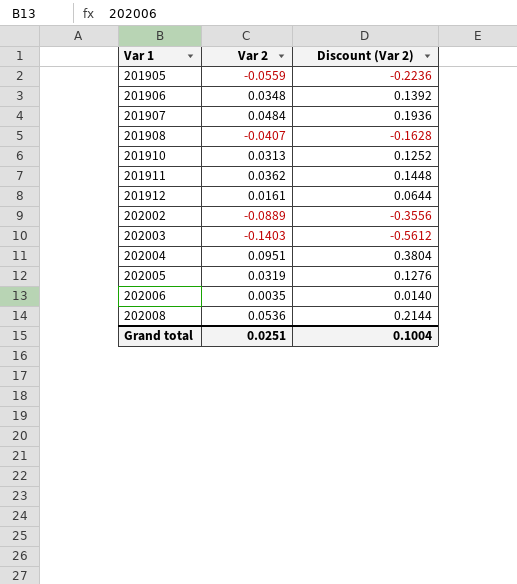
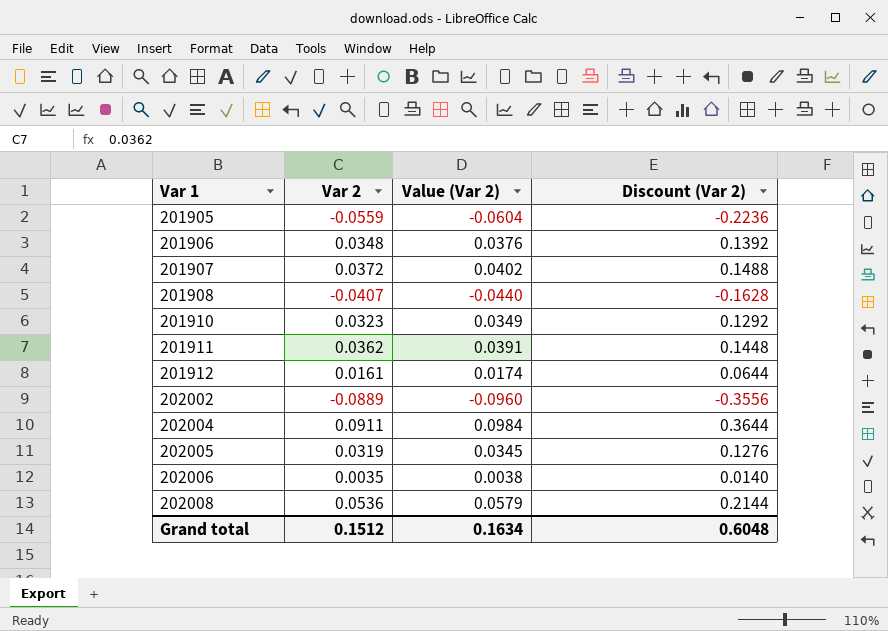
column Value (Var 2) | formula: none -> [Var 2] * 1.08
row 202003: -0.1403 | -0.5612 -> none
201907 | Var 2: 0.0484 -> 0.0372
201907 | Discount (Var 2): 0.1936 -> 0.1488
201910 | Var 2: 0.0313 -> 0.0323
201910 | Discount (Var 2): 0.1252 -> 0.1292
202004 | Var 2: 0.0951 -> 0.0911
202004 | Discount (Var 2): 0.3804 -> 0.3644
Grand total | Var 2: 0.0251 -> 0.1512
Grand total | Discount (Var 2): 0.1004 -> 0.6048

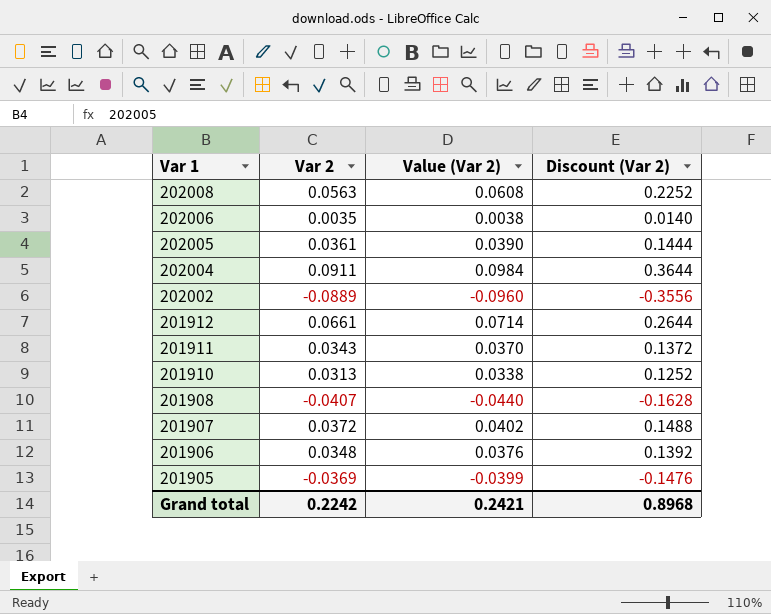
row order: Var 1 ascending -> Var 1 descending
202008 | Var 2: 0.0536 -> 0.0563
202008 | Value (Var 2): 0.0579 -> 0.0608
202008 | Discount (Var 2): 0.2144 -> 0.2252
202005 | Var 2: 0.0319 -> 0.0361
202005 | Value (Var 2): 0.0345 -> 0.0390
202005 | Discount (Var 2): 0.1276 -> 0.1444
201912 | Var 2: 0.0161 -> 0.0661
201912 | Value (Var 2): 0.0174 -> 0.0714
201912 | Discount (Var 2): 0.0644 -> 0.2644
201911 | Var 2: 0.0362 -> 0.0343
201911 | Value (Var 2): 0.0391 -> 0.0370
201911 | Discount (Var 2): 0.1448 -> 0.1372
201910 | Var 2: 0.0323 -> 0.0313
201910 | Value (Var 2): 0.0349 -> 0.0338
201910 | Discount (Var 2): 0.1292 -> 0.1252
201905 | Var 2: -0.0559 -> -0.0369
201905 | Value (Var 2): -0.0604 -> -0.0399
201905 | Discount (Var 2): -0.2236 -> -0.1476
Grand total | Var 2: 0.1512 -> 0.2242
Grand total | Value (Var 2): 0.1634 -> 0.2421
Grand total | Discount (Var 2): 0.6048 -> 0.8968

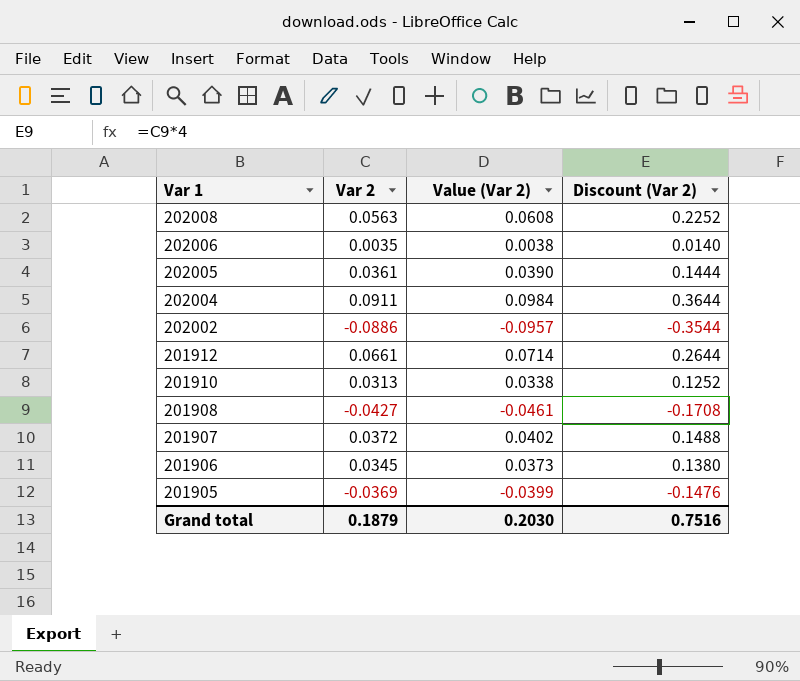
row 201911: 0.0343 | 0.0370 | 0.1372 -> none
202002 | Var 2: -0.0889 -> -0.0886
202002 | Value (Var 2): -0.0960 -> -0.0957
202002 | Discount (Var 2): -0.3556 -> -0.3544
201908 | Var 2: -0.0407 -> -0.0427
201908 | Value (Var 2): -0.0440 -> -0.0461
201908 | Discount (Var 2): -0.1628 -> -0.1708
201906 | Var 2: 0.0348 -> 0.0345
201906 | Value (Var 2): 0.0376 -> 0.0373
201906 | Discount (Var 2): 0.1392 -> 0.1380
Grand total | Var 2: 0.2242 -> 0.1879
Grand total | Value (Var 2): 0.2421 -> 0.2030
Grand total | Discount (Var 2): 0.8968 -> 0.7516

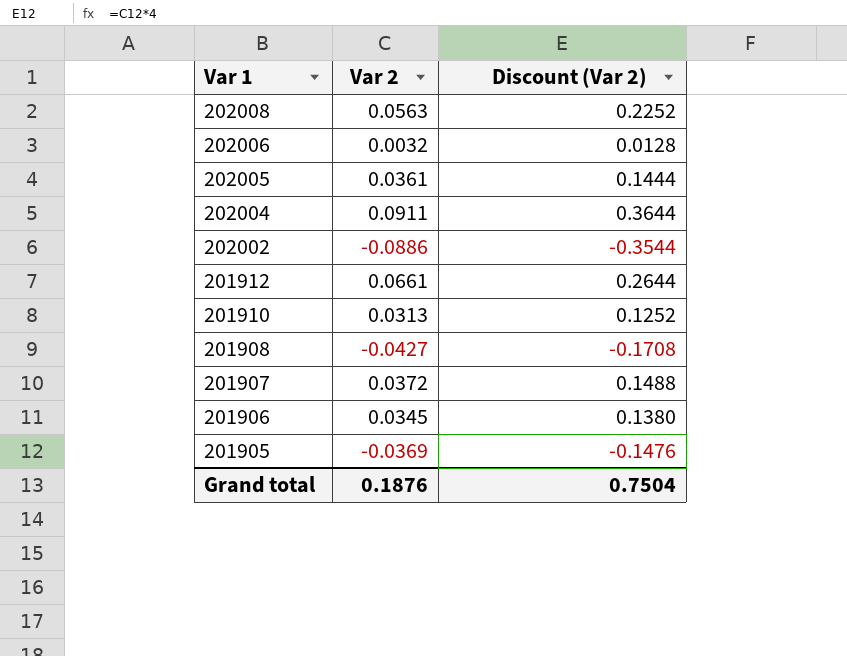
column Value (Var 2) | formula: [Var 2] * 1.08 -> none
202006 | Var 2: 0.0035 -> 0.0032
202006 | Discount (Var 2): 0.0140 -> 0.0128
Grand total | Var 2: 0.1879 -> 0.1876
Grand total | Discount (Var 2): 0.7516 -> 0.7504

